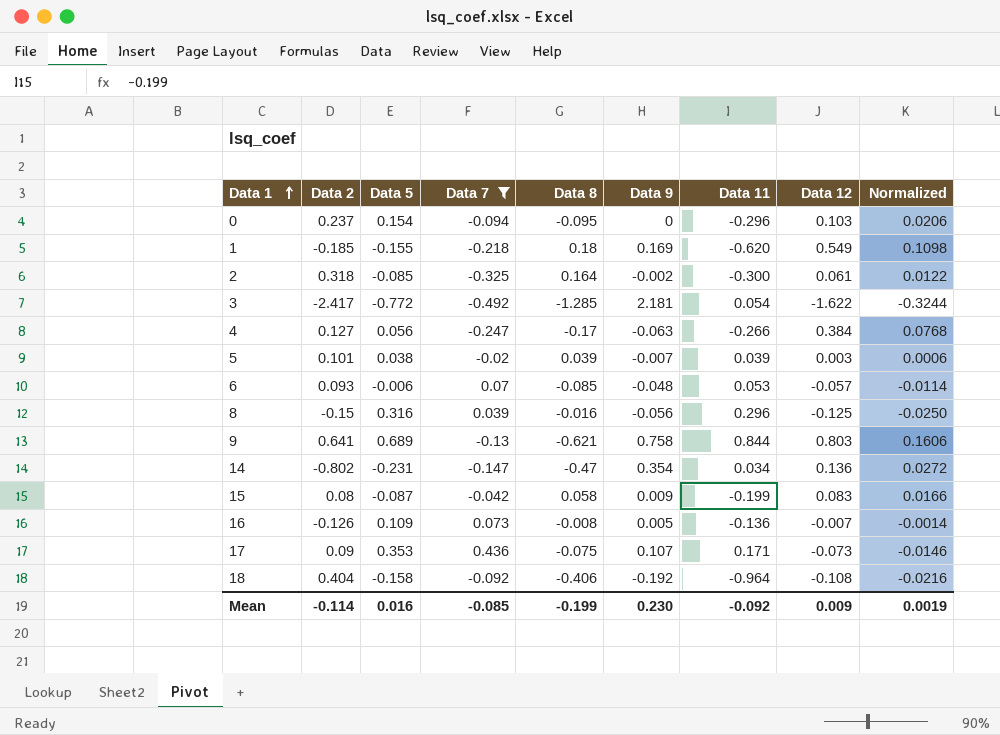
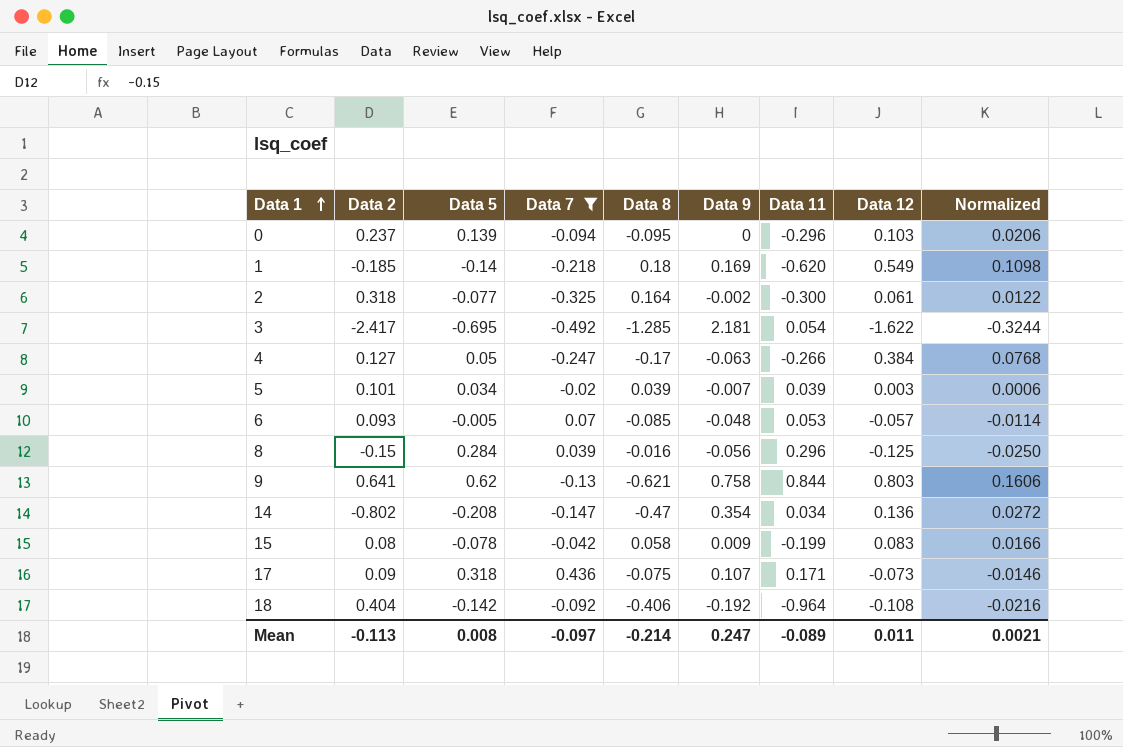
row 16: -0.126 | 0.109 | 0.073 | -0.008 | 0.005 | -0.136 | -0.007 | -0.0014 -> none
0 | Data 5: 0.154 -> 0.139
1 | Data 5: -0.155 -> -0.14
2 | Data 5: -0.085 -> -0.077
3 | Data 5: -0.772 -> -0.695
4 | Data 5: 0.056 -> 0.05
5 | Data 5: 0.038 -> 0.034
6 | Data 5: -0.006 -> -0.005
8 | Data 5: 0.316 -> 0.284
9 | Data 5: 0.689 -> 0.62
14 | Data 5: -0.231 -> -0.208
15 | Data 5: -0.087 -> -0.078
17 | Data 5: 0.353 -> 0.318
18 | Data 5: -0.158 -> -0.142
Mean | Data 2: -0.114 -> -0.113
Mean | Data 5: 0.016 -> 0.008
Mean | Data 7: -0.085 -> -0.097
Mean | Data 8: -0.199 -> -0.214
Mean | Data 9: 0.230 -> 0.247
Mean | Data 11: -0.092 -> -0.089
Mean | Data 12: 0.009 -> 0.011
Mean | Normalized: 0.0019 -> 0.0021

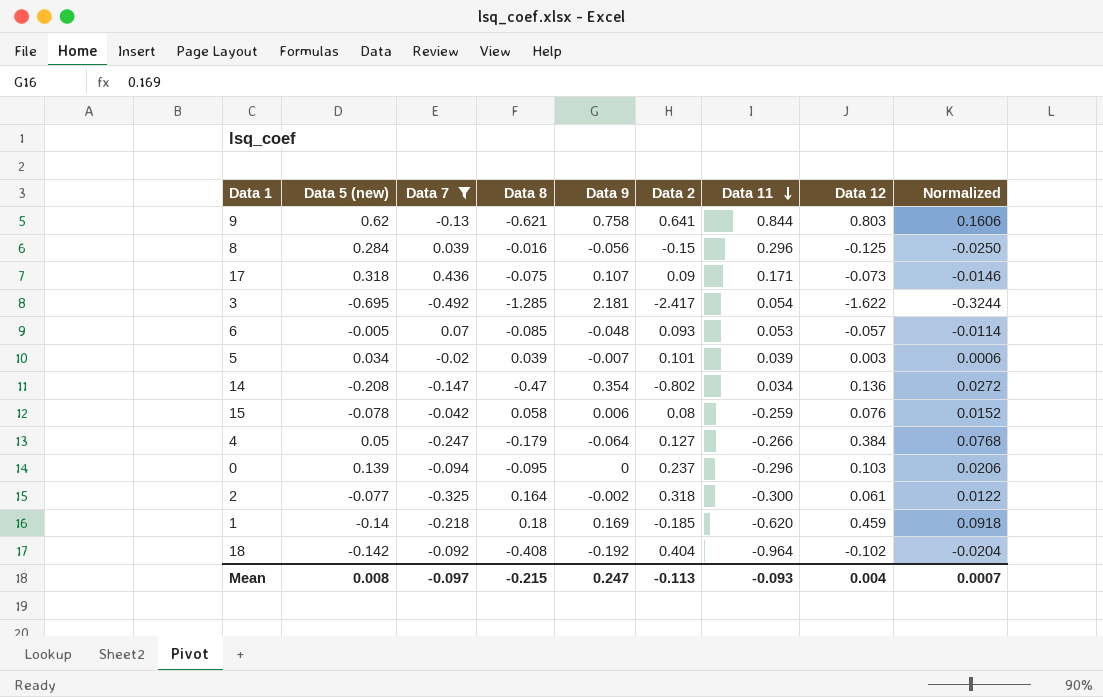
row order: Data 1 ascending -> Data 11 descending
column name: Data 5 -> Data 5 (new)
column Data 2 | position: 2 -> 6
15 | Data 9: 0.009 -> 0.006
15 | Data 11: -0.199 -> -0.259
15 | Data 12: 0.083 -> 0.076
15 | Normalized: 0.0166 -> 0.0152
4 | Data 8: -0.17 -> -0.179
4 | Data 9: -0.063 -> -0.064
1 | Data 12: 0.549 -> 0.459
1 | Normalized: 0.1098 -> 0.0918
18 | Data 8: -0.406 -> -0.408
18 | Data 12: -0.108 -> -0.102
18 | Normalized: -0.0216 -> -0.0204
Mean | Data 8: -0.214 -> -0.215
Mean | Data 11: -0.089 -> -0.093
Mean | Data 12: 0.011 -> 0.004
Mean | Normalized: 0.0021 -> 0.0007

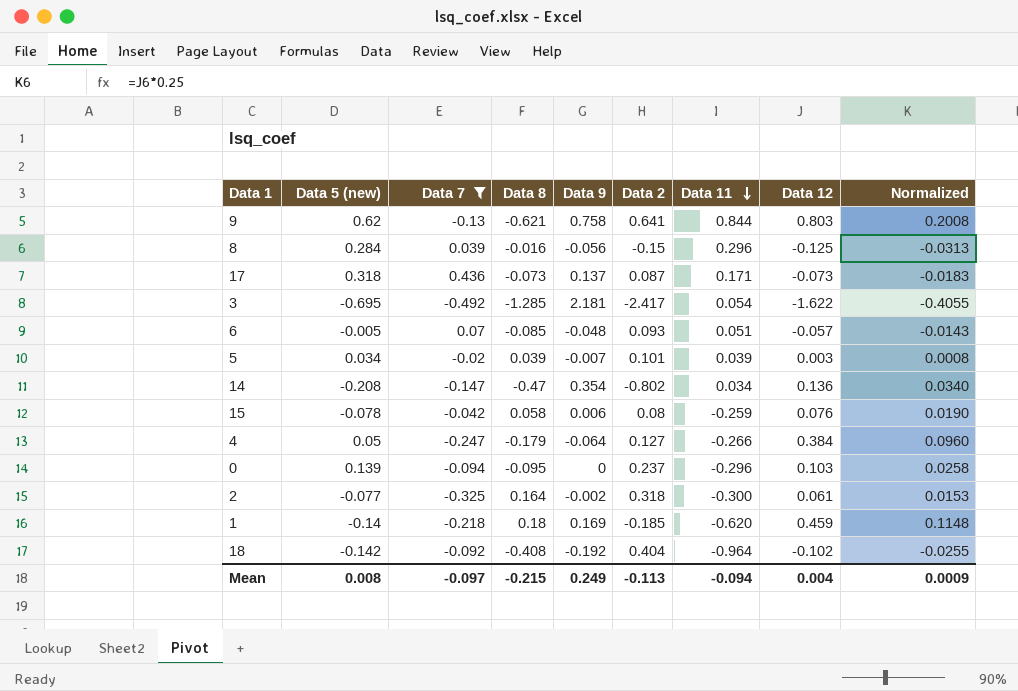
column Normalized | formula: [Data 12] * 0.2 -> [Data 12] * 0.25
17 | Data 8: -0.075 -> -0.073
17 | Data 9: 0.107 -> 0.137
17 | Data 2: 0.09 -> 0.087
6 | Data 11: 0.053 -> 0.051
Mean | Data 9: 0.247 -> 0.249
Mean | Data 11: -0.093 -> -0.094
Mean | Normalized: 0.0007 -> 0.0009

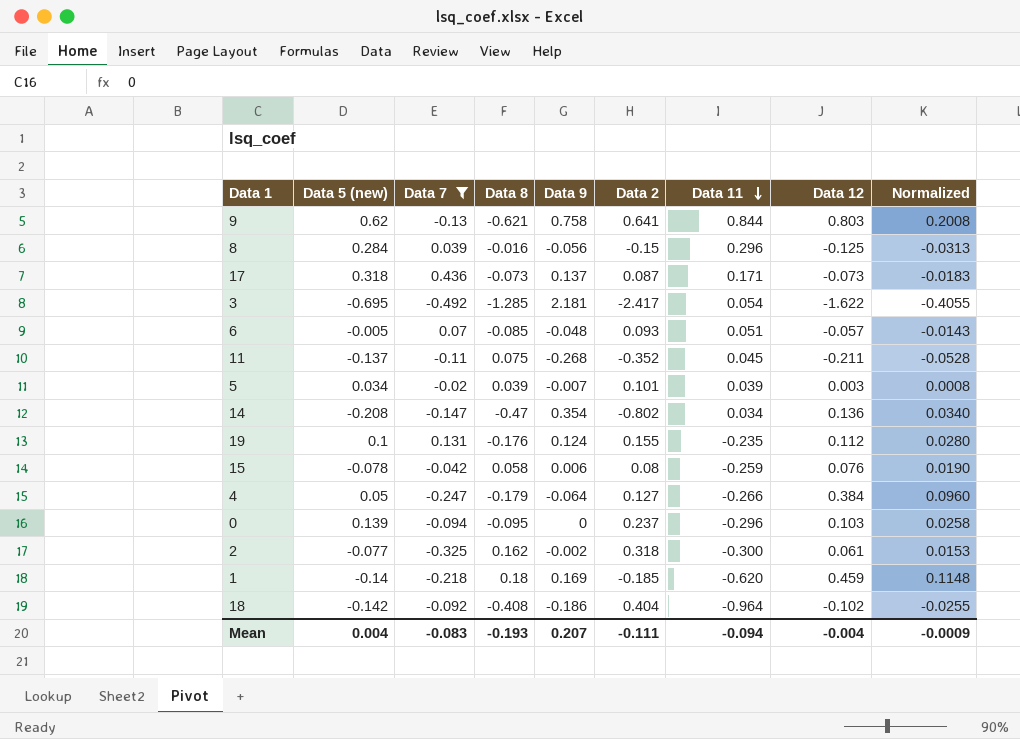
row 11: none -> -0.137 | -0.11 | 0.075 | -0.268 | -0.352 | 0.045 | -0.211 | -0.0528
row 19: none -> 0.1 | 0.131 | -0.176 | 0.124 | 0.155 | -0.235 | 0.112 | 0.0280
2 | Data 8: 0.164 -> 0.162
18 | Data 9: -0.192 -> -0.186
Mean | Data 5 (new): 0.008 -> 0.004
Mean | Data 7: -0.097 -> -0.083
Mean | Data 8: -0.215 -> -0.193
Mean | Data 9: 0.249 -> 0.207
Mean | Data 2: -0.113 -> -0.111
Mean | Data 12: 0.004 -> -0.004
Mean | Normalized: 0.0009 -> -0.0009

